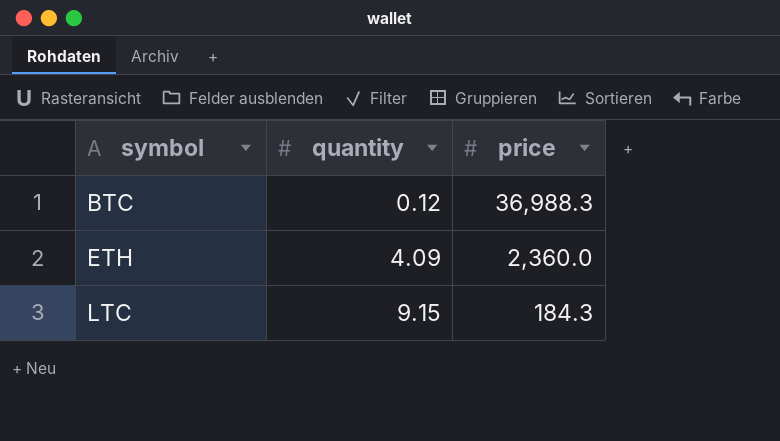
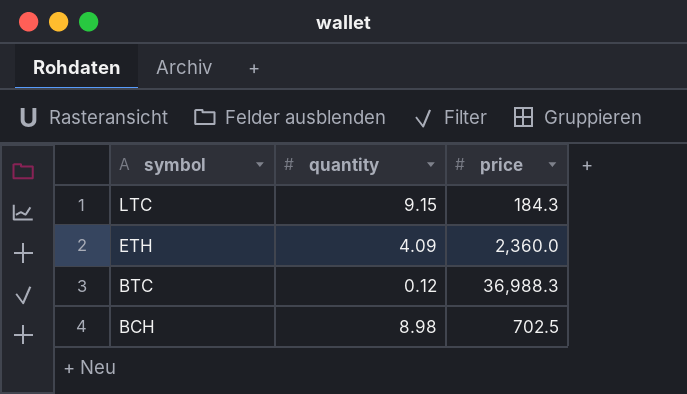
row order: symbol ascending -> symbol descending
row BCH: none -> 8.98 | 702.5

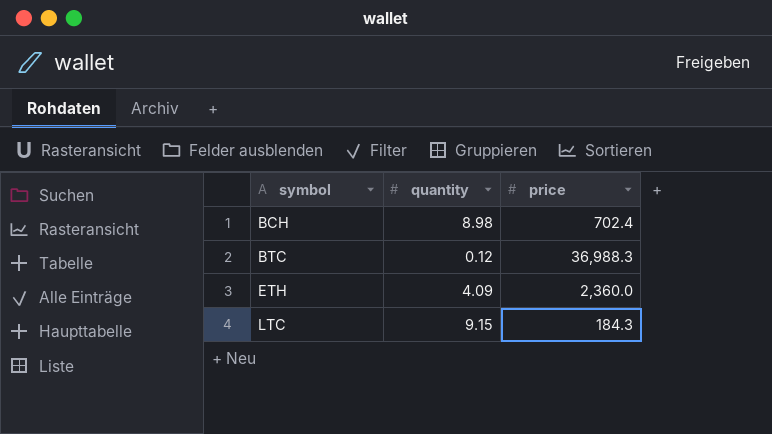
row order: symbol descending -> symbol ascending
BCH | price: 702.5 -> 702.4

